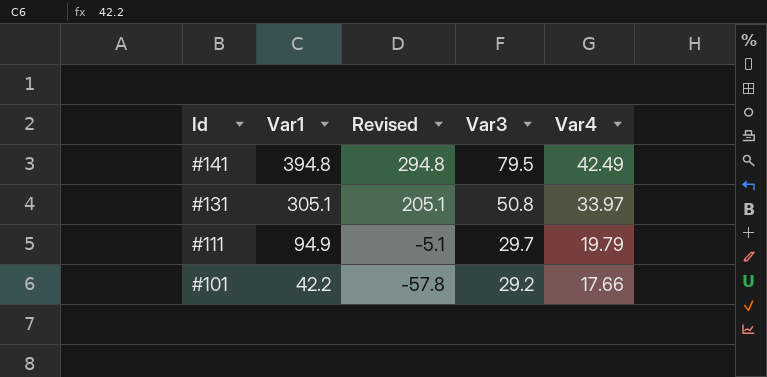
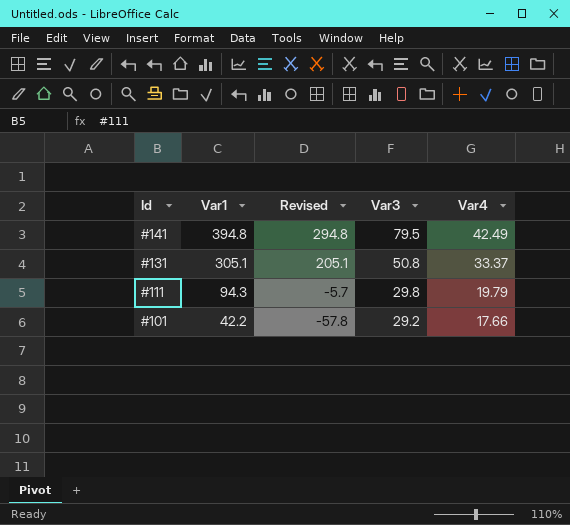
#131 | Var4: 33.97 -> 33.37
#111 | Var1: 94.9 -> 94.3
#111 | Revised: -5.1 -> -5.7
#111 | Var3: 29.7 -> 29.8

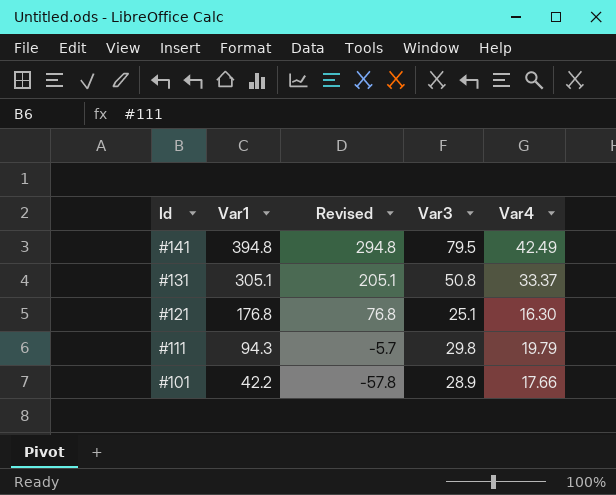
row #121: none -> 176.8 | 76.8 | 25.1 | 16.30
#101 | Var3: 29.2 -> 28.9

